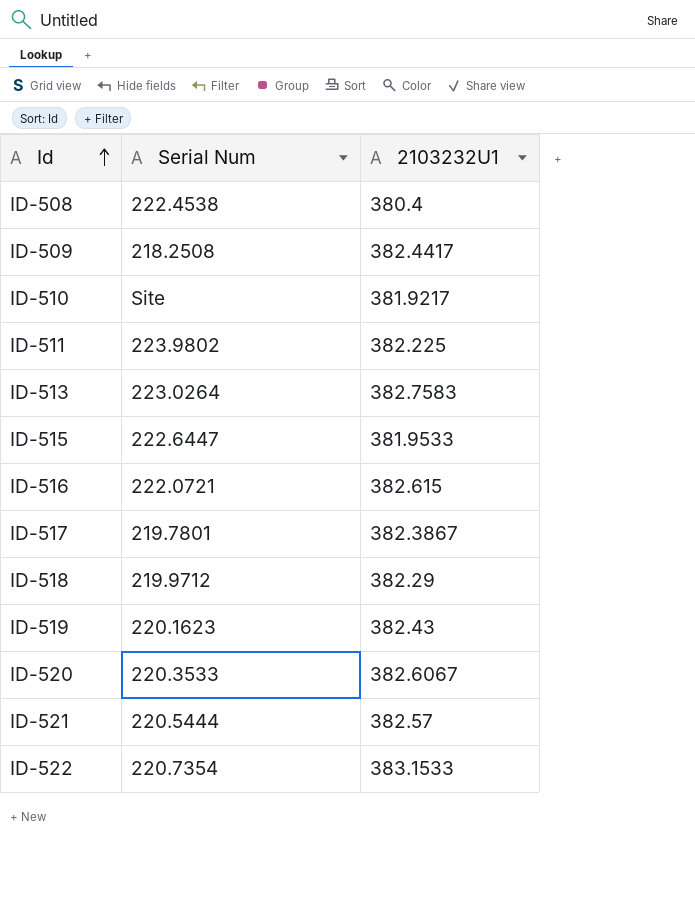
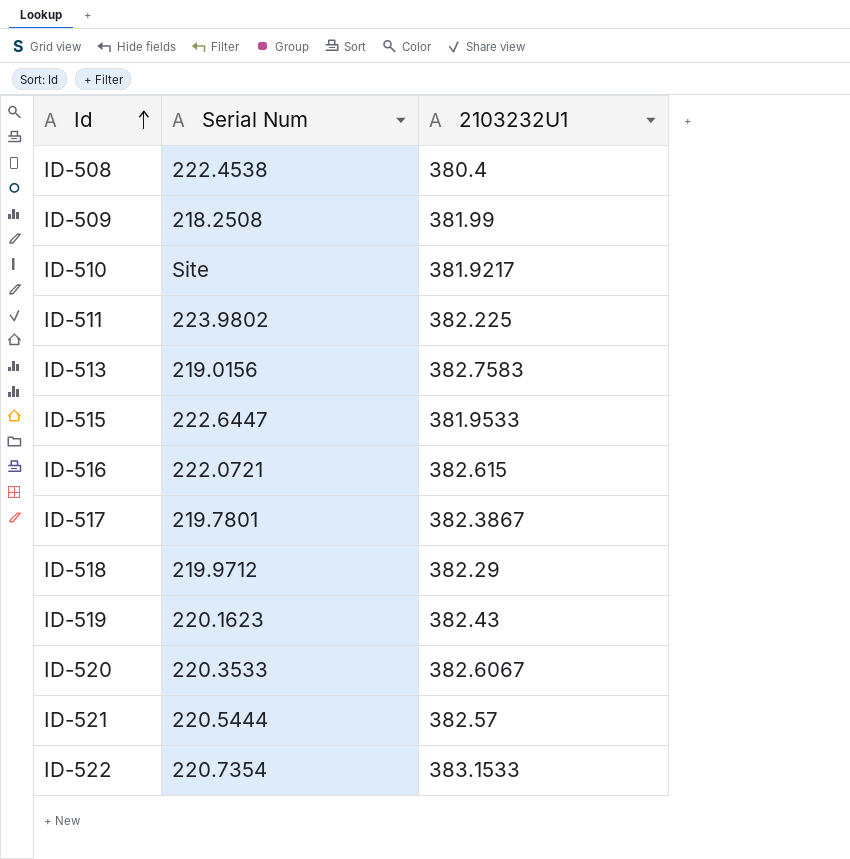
ID-509 | 2103232U1: 382.4417 -> 381.99
ID-513 | Serial Num: 223.0264 -> 219.0156

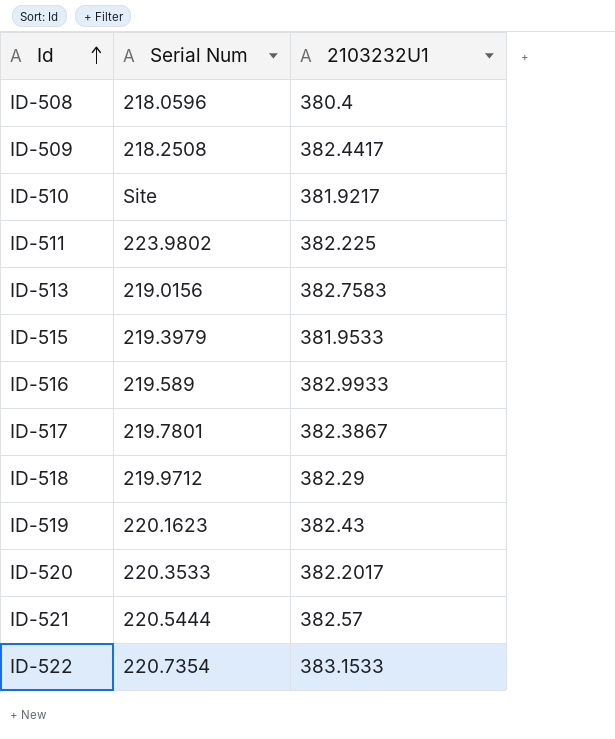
ID-508 | Serial Num: 222.4538 -> 218.0596
ID-509 | 2103232U1: 381.99 -> 382.4417
ID-515 | Serial Num: 222.6447 -> 219.3979
ID-516 | Serial Num: 222.0721 -> 219.589
ID-516 | 2103232U1: 382.615 -> 382.9933
ID-520 | 2103232U1: 382.6067 -> 382.2017

